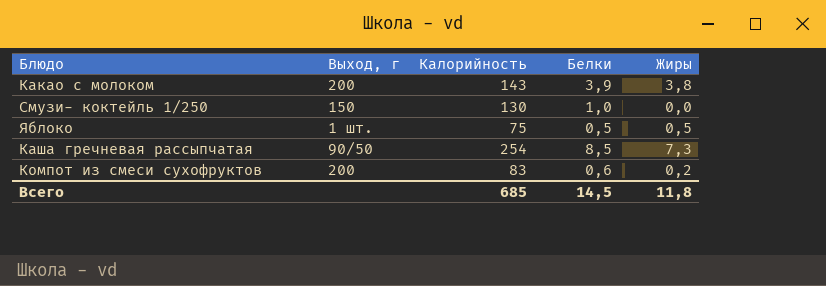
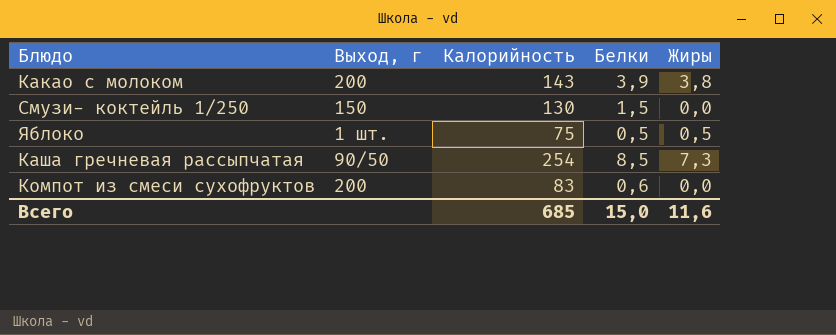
Смузи- коктейль 1/250 | Белки: 1,0 -> 1,5
Компот из смеси сухофруктов | Жиры: 0,2 -> 0,0
Всего | Белки: 14,5 -> 15,0
Всего | Жиры: 11,8 -> 11,6

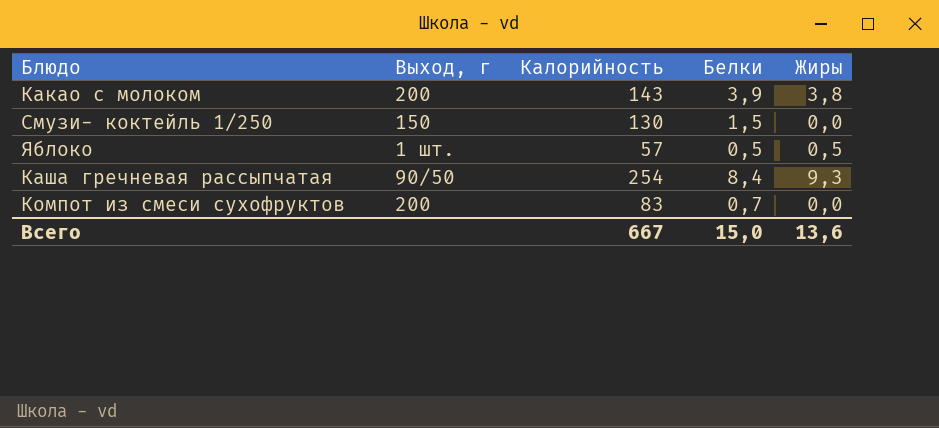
Яблоко | Калорийность: 75 -> 57
Каша гречневая рассыпчатая | Белки: 8,5 -> 8,4
Каша гречневая рассыпчатая | Жиры: 7,3 -> 9,3
Компот из смеси сухофруктов | Белки: 0,6 -> 0,7
Всего | Калорийность: 685 -> 667
Всего | Жиры: 11,6 -> 13,6

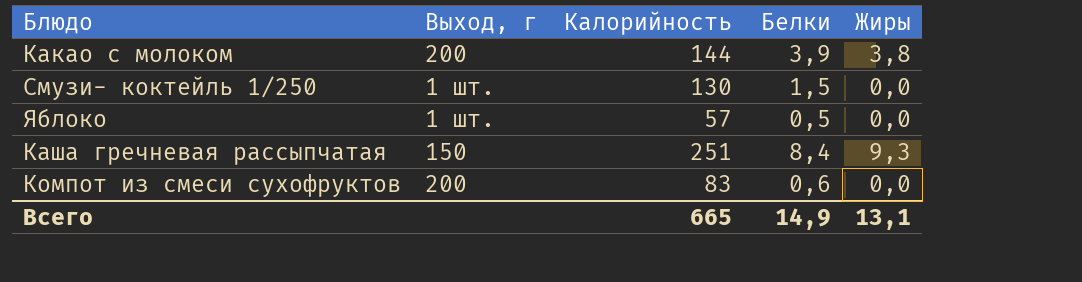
Какао с молоком | Калорийность: 143 -> 144
Смузи- коктейль 1/250 | Выход, г: 150 -> 1 шт.
Яблоко | Жиры: 0,5 -> 0,0
Каша гречневая рассыпчатая | Выход, г: 90/50 -> 150
Каша гречневая рассыпчатая | Калорийность: 254 -> 251
Компот из смеси сухофруктов | Белки: 0,7 -> 0,6
Всего | Калорийность: 667 -> 665
Всего | Белки: 15,0 -> 14,9
Всего | Жиры: 13,6 -> 13,1

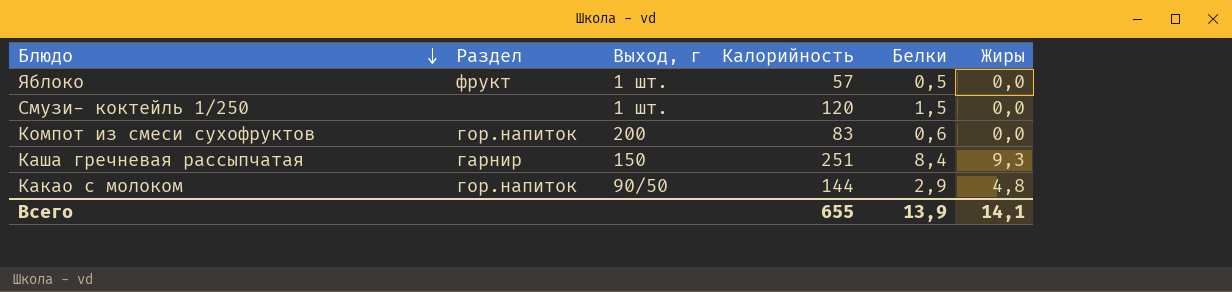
row order: none -> Блюдо descending
column Раздел | position: none -> 2
Смузи- коктейль 1/250 | Калорийность: 130 -> 120
Какао с молоком | Выход, г: 200 -> 90/50
Какао с молоком | Белки: 3,9 -> 2,9
Какао с молоком | Жиры: 3,8 -> 4,8
Всего | Калорийность: 665 -> 655
Всего | Белки: 14,9 -> 13,9
Всего | Жиры: 13,1 -> 14,1

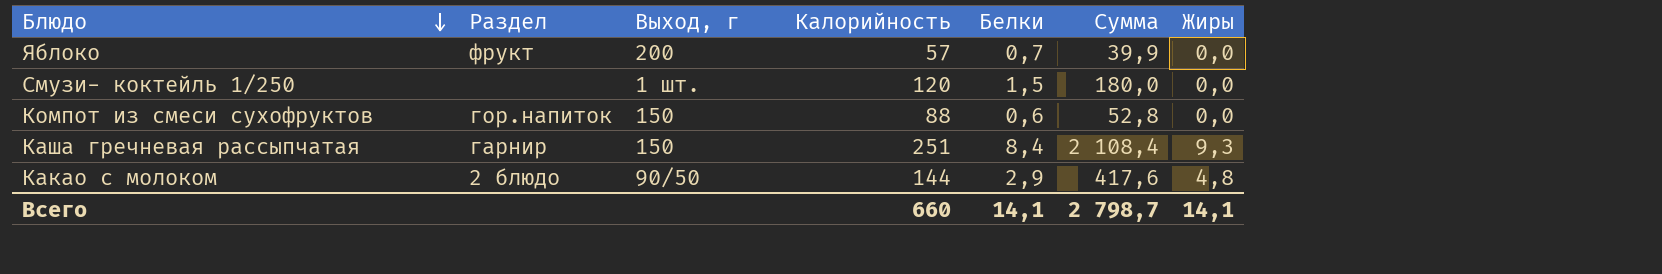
column Сумма | formula: none -> [Калорийность] * [Белки]
Яблоко | Выход, г: 1 шт. -> 200
Яблоко | Белки: 0,5 -> 0,7
Компот из смеси сухофруктов | Выход, г: 200 -> 150
Компот из смеси сухофруктов | Калорийность: 83 -> 88
Какао с молоком | Раздел: гор.напиток -> 2 блюдо
Всего | Калорийность: 655 -> 660
Всего | Белки: 13,9 -> 14,1

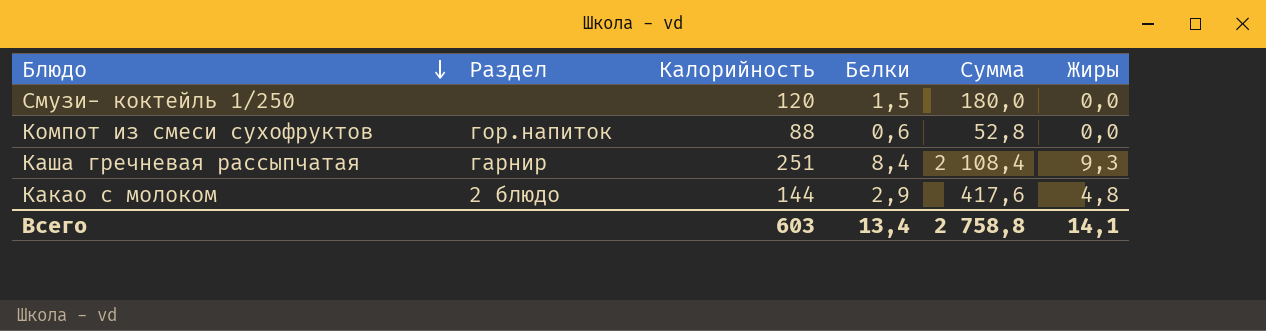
column Выход, г | position: 3 -> none
row Яблоко: фрукт | 200 | 57 | 0,7 | 39,9 | 0,0 -> none
Всего | Калорийность: 660 -> 603
Всего | Белки: 14,1 -> 13,4
Всего | Сумма: 2 798,7 -> 2 758,8

